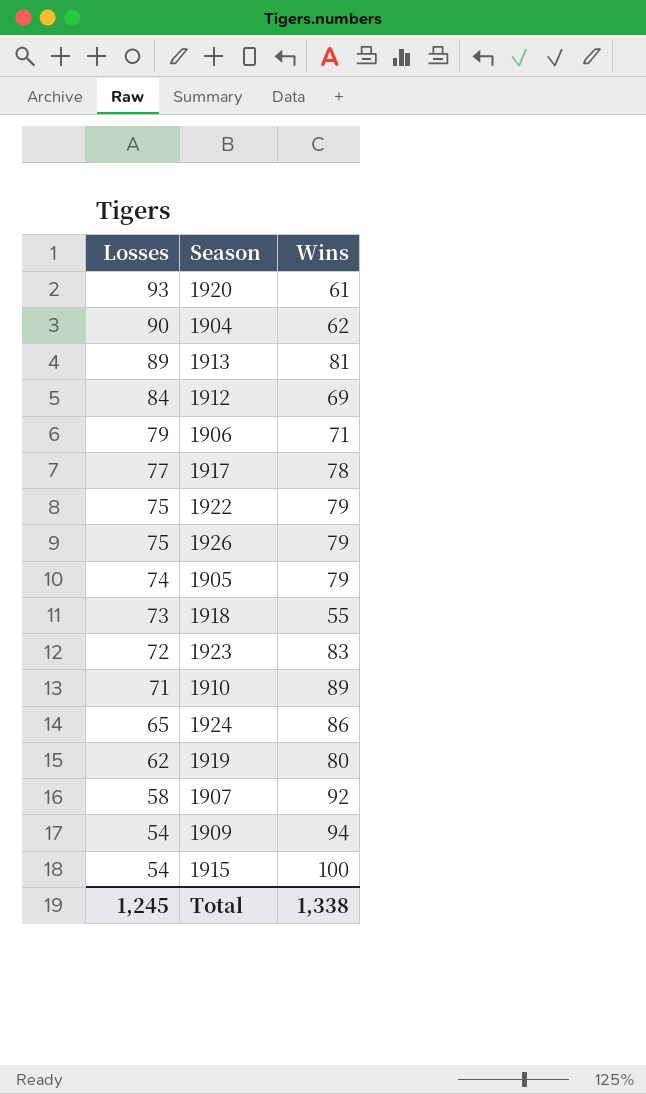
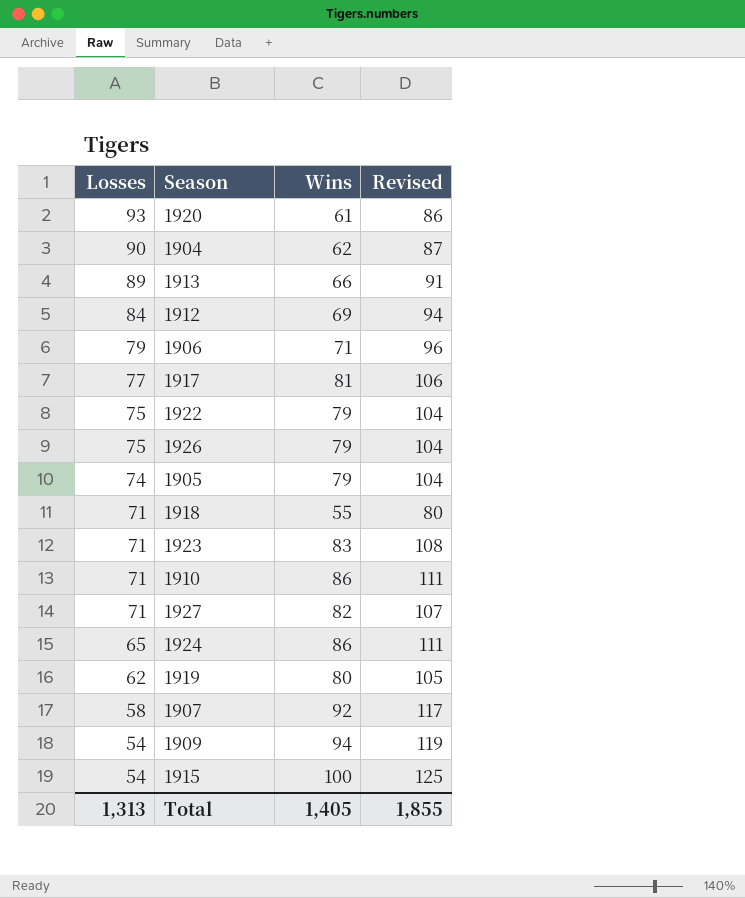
column Revised | formula: none -> [Wins] + 25
1913 | Wins: 81 -> 66
1917 | Wins: 78 -> 81
1918 | Losses: 73 -> 71
1923 | Losses: 72 -> 71
1910 | Wins: 89 -> 86
row 1927: none -> 71 | 82 | 107
Total | Losses: 1,245 -> 1,313
Total | Wins: 1,338 -> 1,405

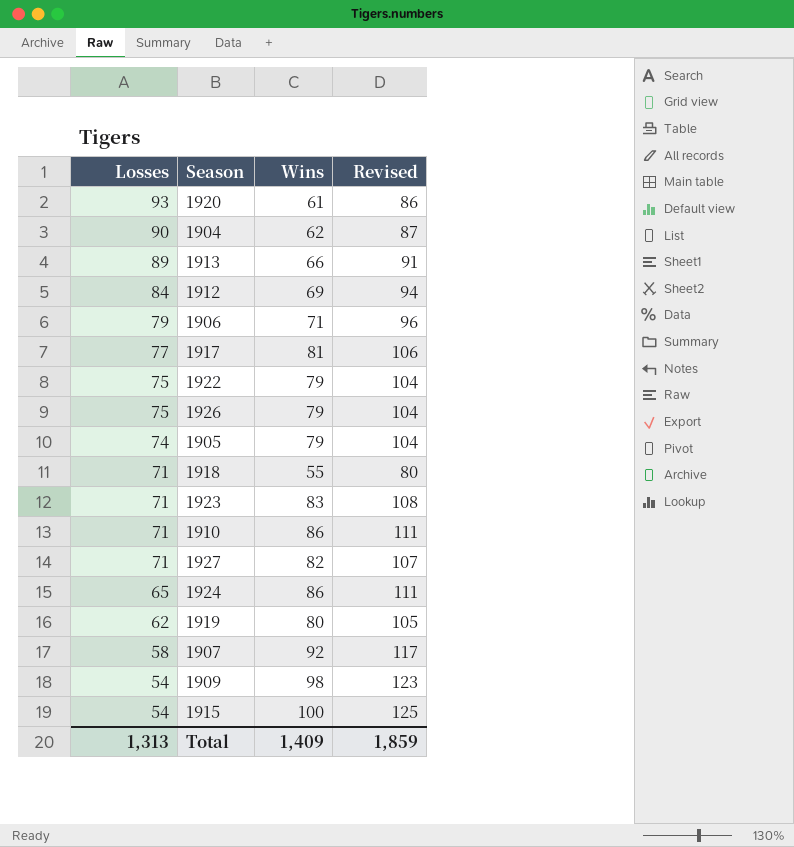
1909 | Wins: 94 -> 98
1909 | Revised: 119 -> 123
Total | Wins: 1,405 -> 1,409
Total | Revised: 1,855 -> 1,859

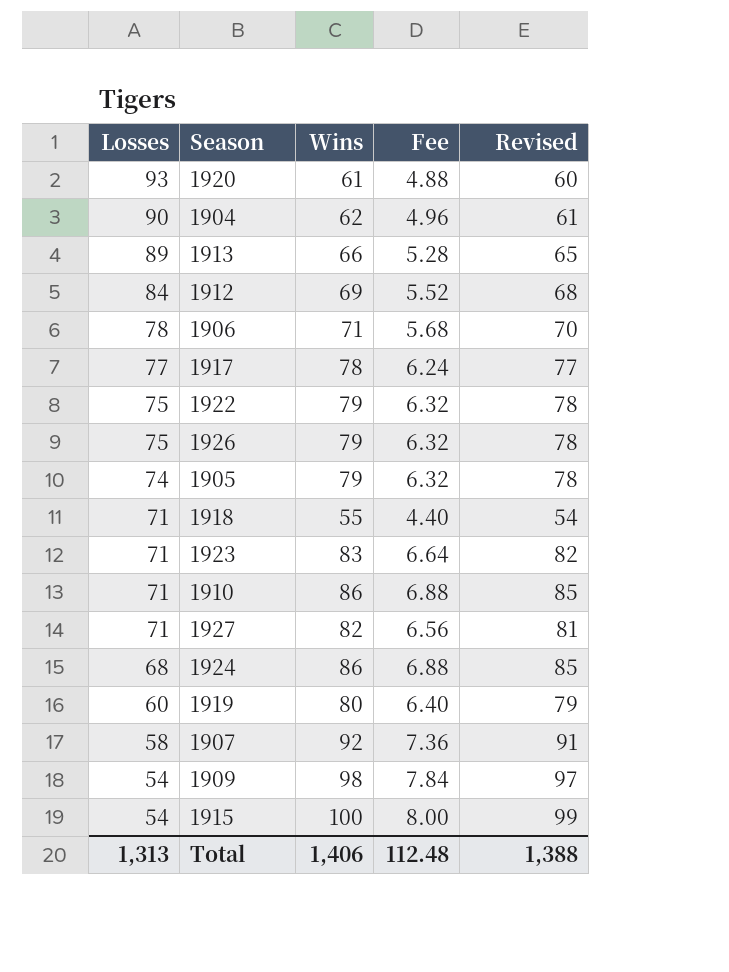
column Fee | formula: none -> [Wins] * 0.08
column Revised | formula: [Wins] + 25 -> [Wins] - 1
1906 | Losses: 79 -> 78
1917 | Wins: 81 -> 78
1924 | Losses: 65 -> 68
1919 | Losses: 62 -> 60
Total | Wins: 1,409 -> 1,406
Total | Revised: 1,859 -> 1,388

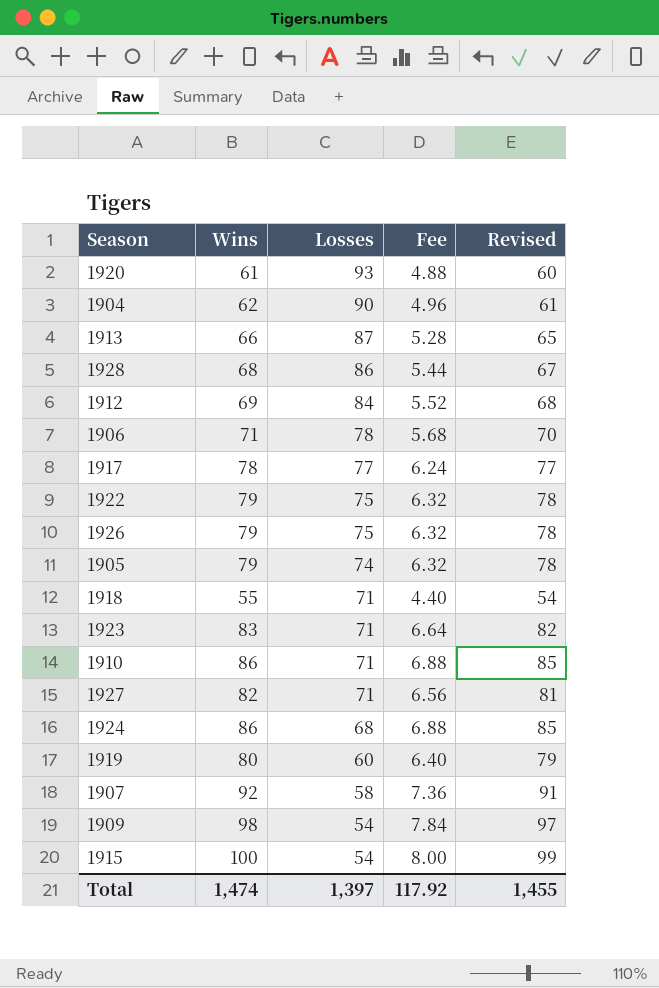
column Losses | position: 1 -> 3
1913 | Losses: 89 -> 87
row 1928: none -> 68 | 86 | 5.44 | 67
Total | Wins: 1,406 -> 1,474
Total | Losses: 1,313 -> 1,397
Total | Fee: 112.48 -> 117.92
Total | Revised: 1,388 -> 1,455

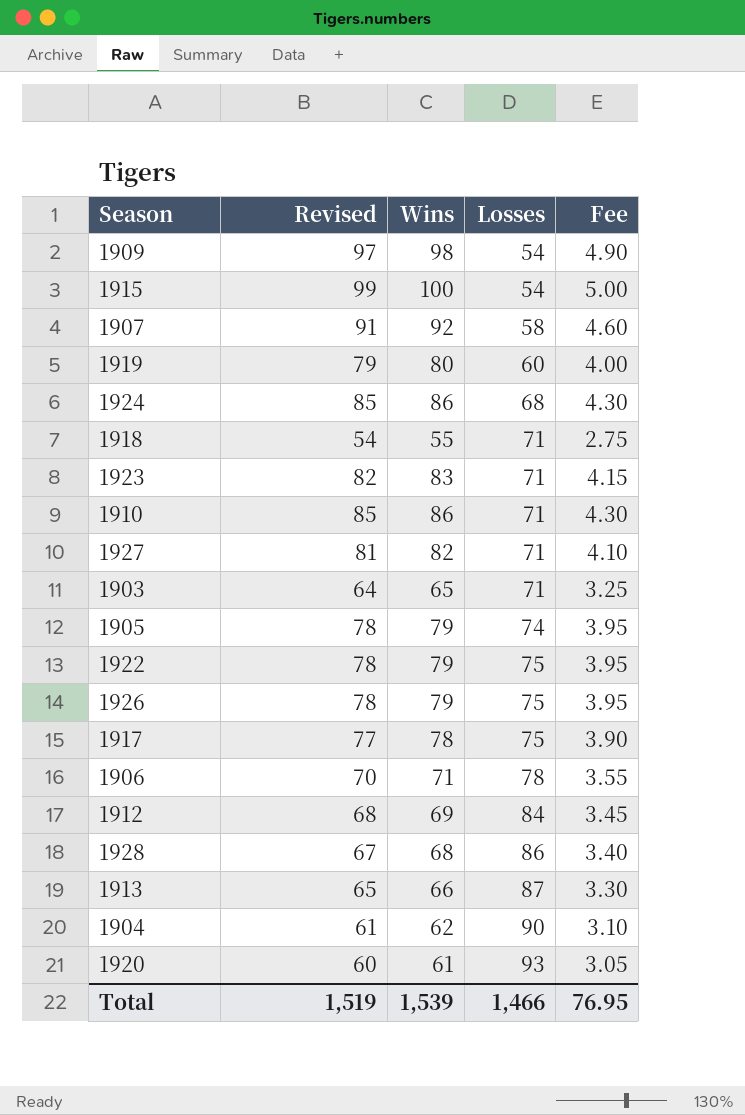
row order: Losses descending -> Losses ascending
column Revised | position: 5 -> 2
column Fee | formula: [Wins] * 0.08 -> [Wins] * 0.05
row 1903: none -> 64 | 65 | 71 | 3.25
1917 | Losses: 77 -> 75
Total | Revised: 1,455 -> 1,519
Total | Wins: 1,474 -> 1,539
Total | Losses: 1,397 -> 1,466
Total | Fee: 117.92 -> 76.95

